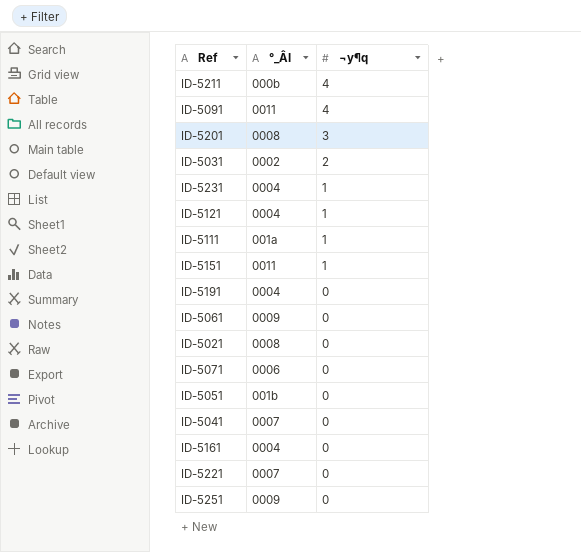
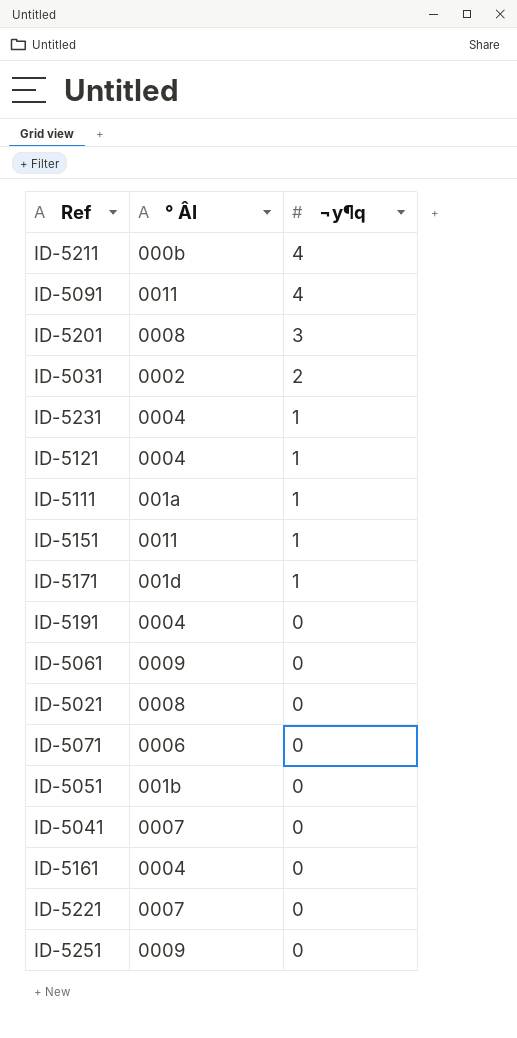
column name: °_ÂI -> ° ÂI
row ID-5171: none -> 001d | 1

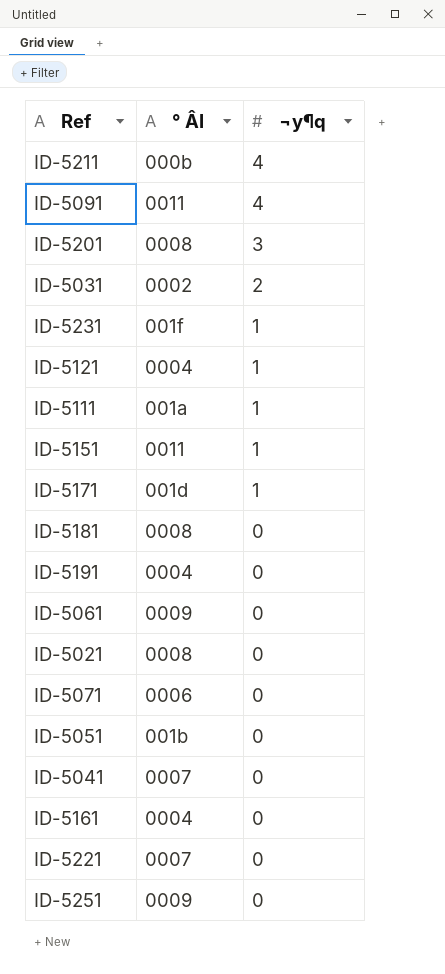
ID-5231 | ° ÂI: 0004 -> 001f
row ID-5181: none -> 0008 | 0

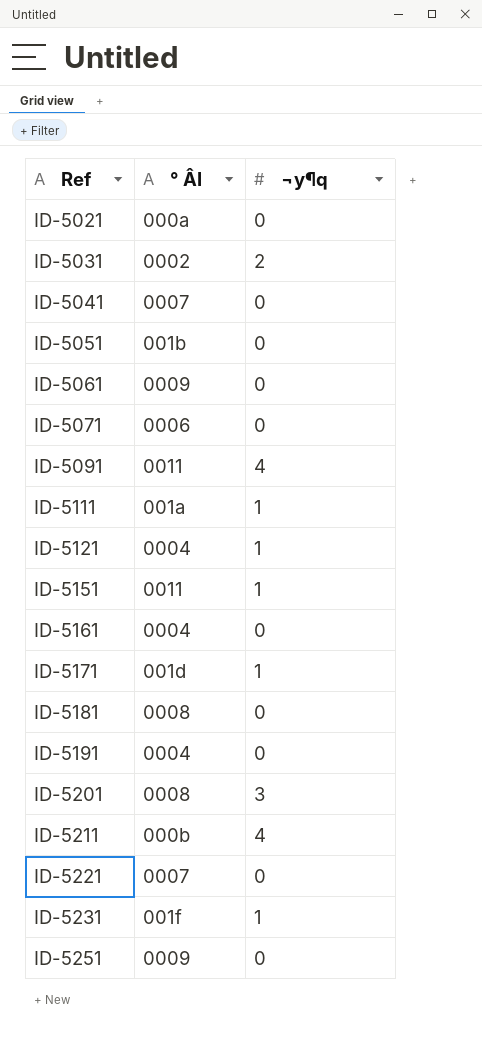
row order: ¬y¶q descending -> Ref ascending
ID-5021 | ° ÂI: 0008 -> 000a

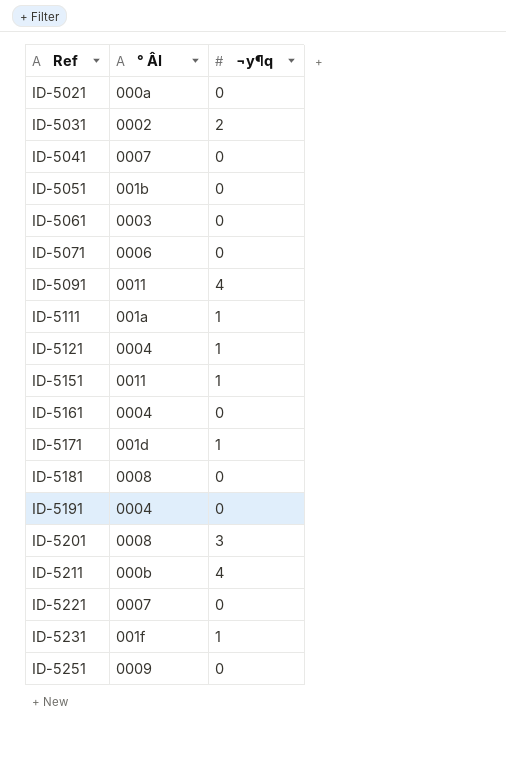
ID-5061 | ° ÂI: 0009 -> 0003

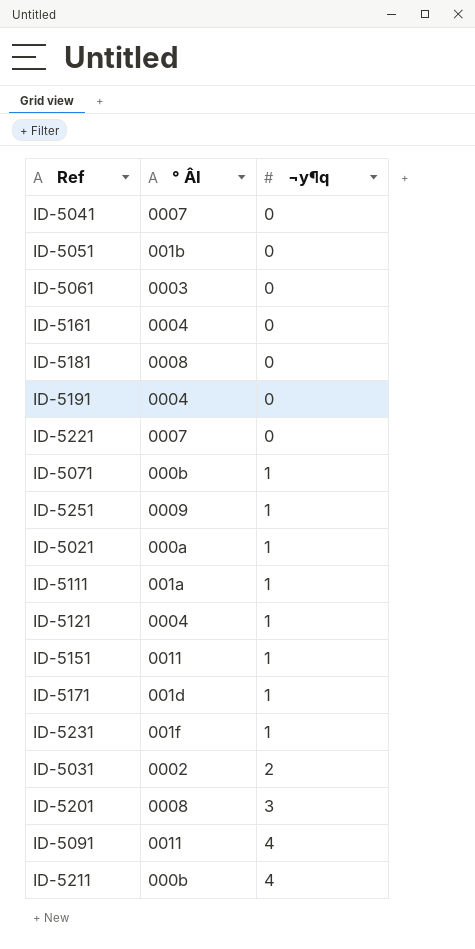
row order: Ref ascending -> ¬y¶q ascending
ID-5071 | ° ÂI: 0006 -> 000b
ID-5071 | ¬y¶q: 0 -> 1
ID-5251 | ¬y¶q: 0 -> 1
ID-5021 | ¬y¶q: 0 -> 1

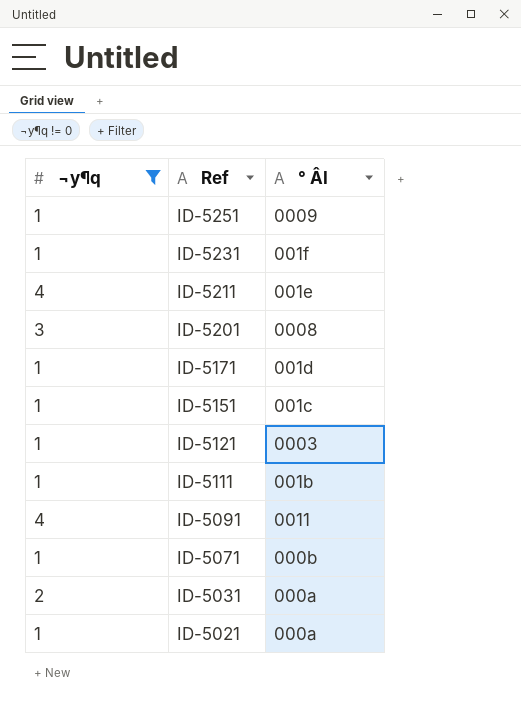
filter: none -> ¬y¶q != 0
row order: ¬y¶q ascending -> Ref descending
column ¬y¶q | position: 3 -> 1
ID-5211 | ° ÂI: 000b -> 001e
ID-5151 | ° ÂI: 0011 -> 001c
ID-5121 | ° ÂI: 0004 -> 0003
ID-5111 | ° ÂI: 001a -> 001b
ID-5031 | ° ÂI: 0002 -> 000a

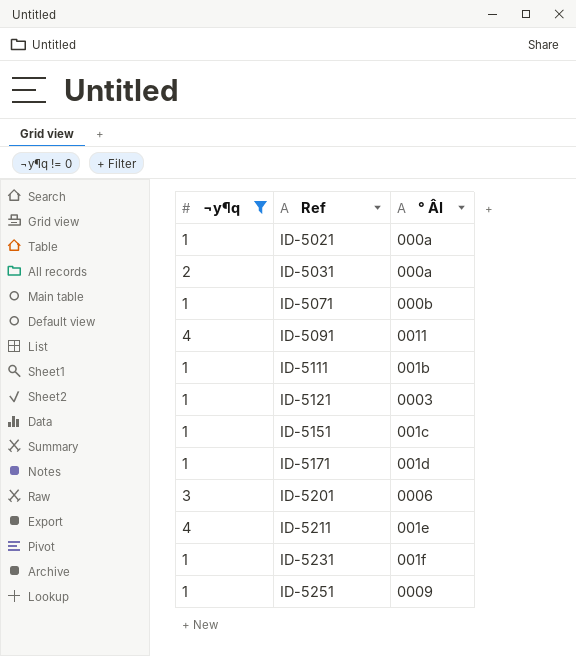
row order: Ref descending -> Ref ascending
ID-5201 | ° ÂI: 0008 -> 0006

